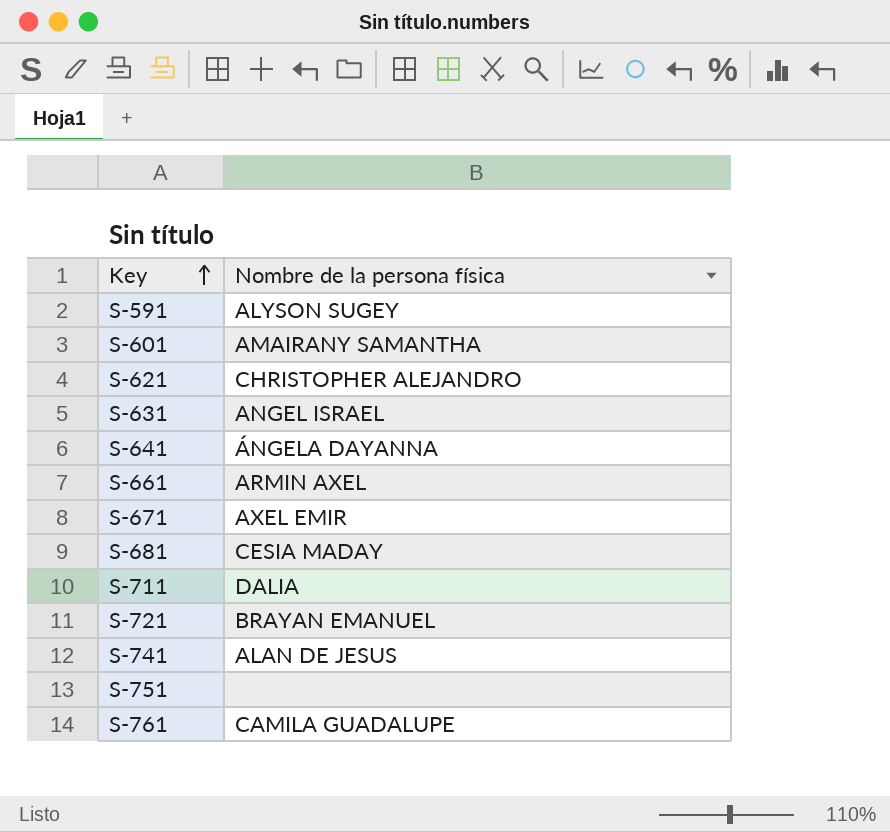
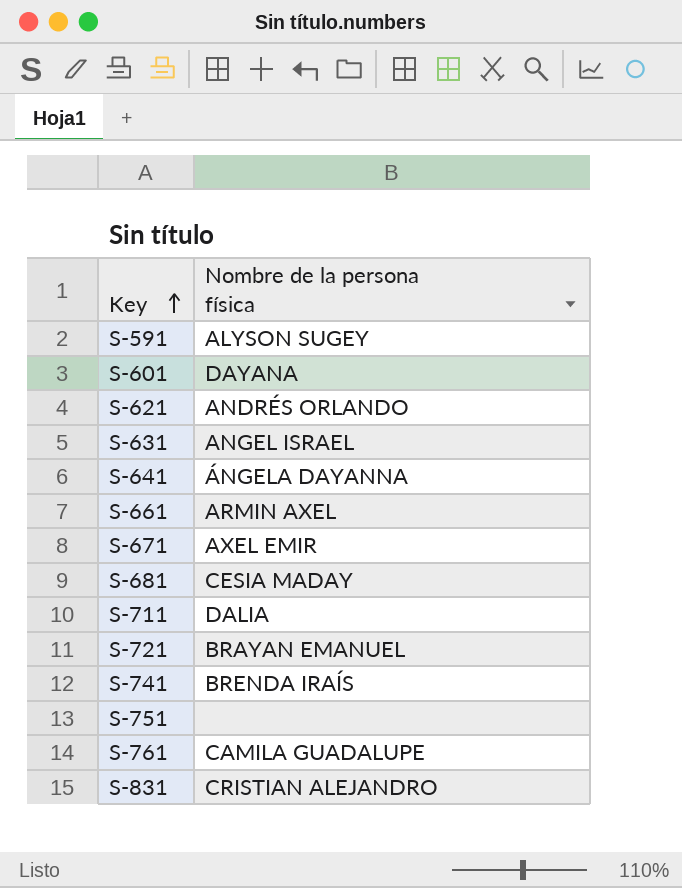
S-601 | Nombre de la persona física: AMAIRANY SAMANTHA -> DAYANA
S-621 | Nombre de la persona física: CHRISTOPHER ALEJANDRO -> ANDRÉS ORLANDO
S-741 | Nombre de la persona física: ALAN DE JESUS -> BRENDA IRAÍS
row S-831: none -> CRISTIAN ALEJANDRO

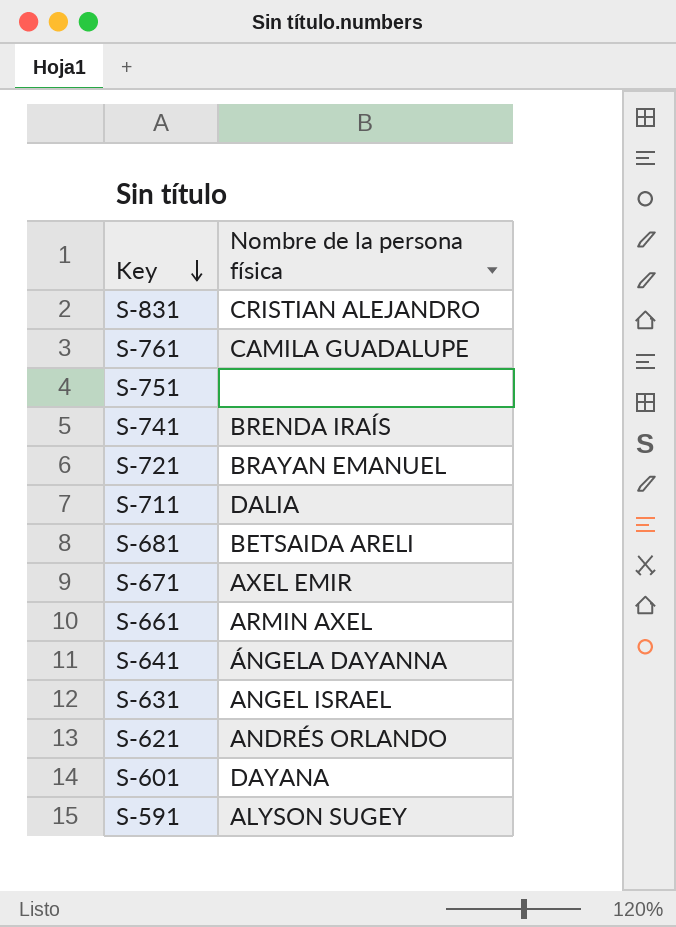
row order: Key ascending -> Key descending
S-681 | Nombre de la persona física: CESIA MADAY -> BETSAIDA ARELI

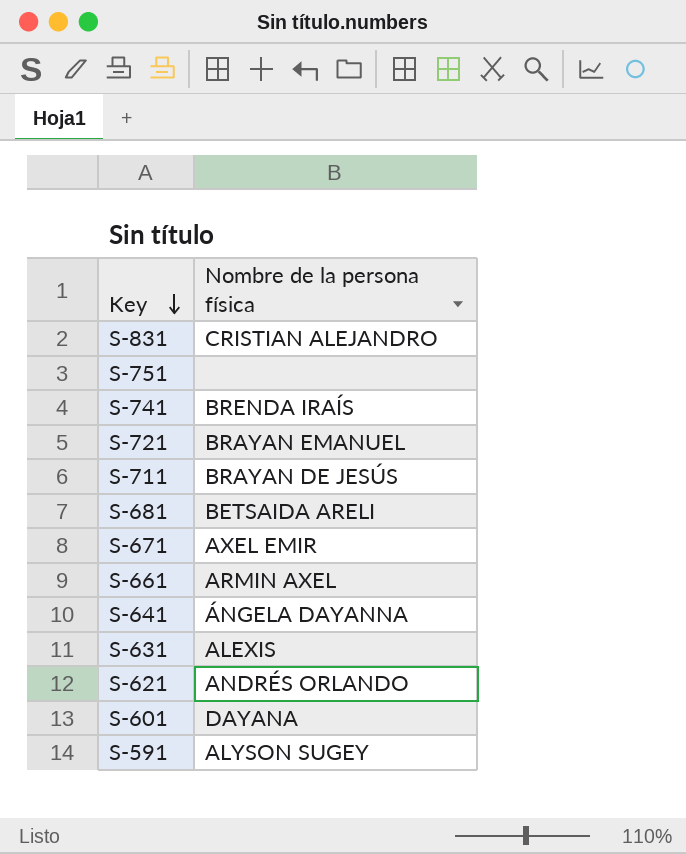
row S-761: CAMILA GUADALUPE -> none
S-711 | Nombre de la persona física: DALIA -> BRAYAN DE JESÚS
S-631 | Nombre de la persona física: ANGEL ISRAEL -> ALEXIS

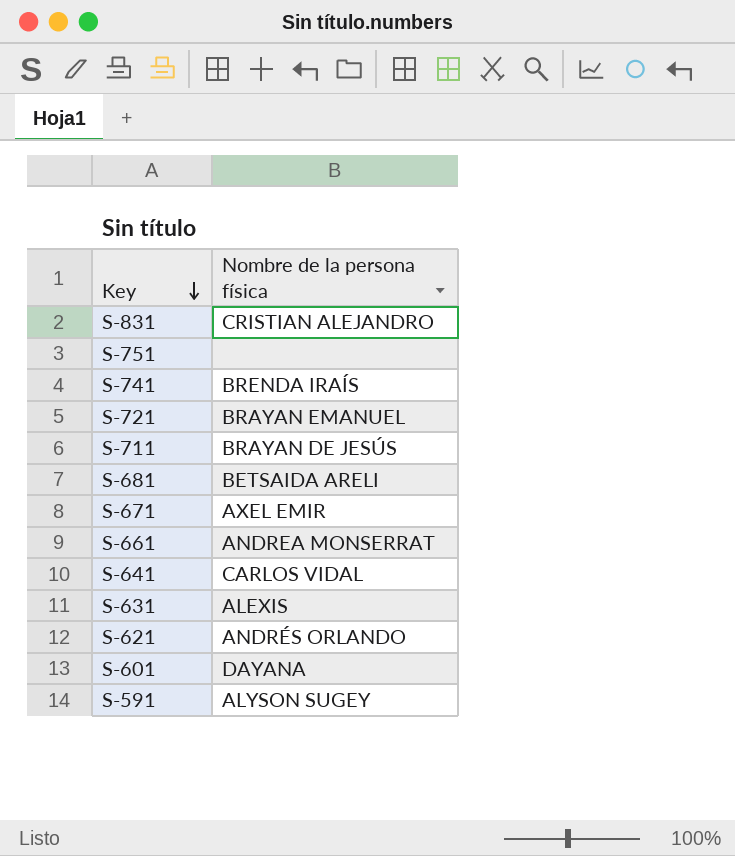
S-661 | Nombre de la persona física: ARMIN AXEL -> ANDREA MONSERRAT
S-641 | Nombre de la persona física: ÁNGELA DAYANNA -> CARLOS VIDAL

